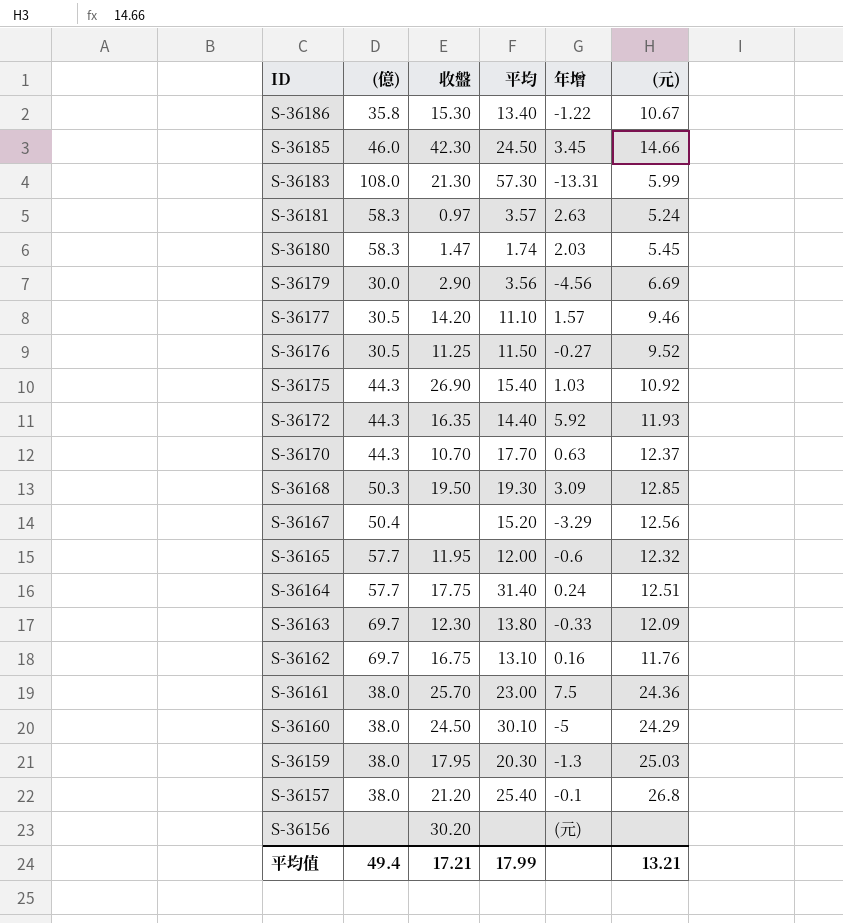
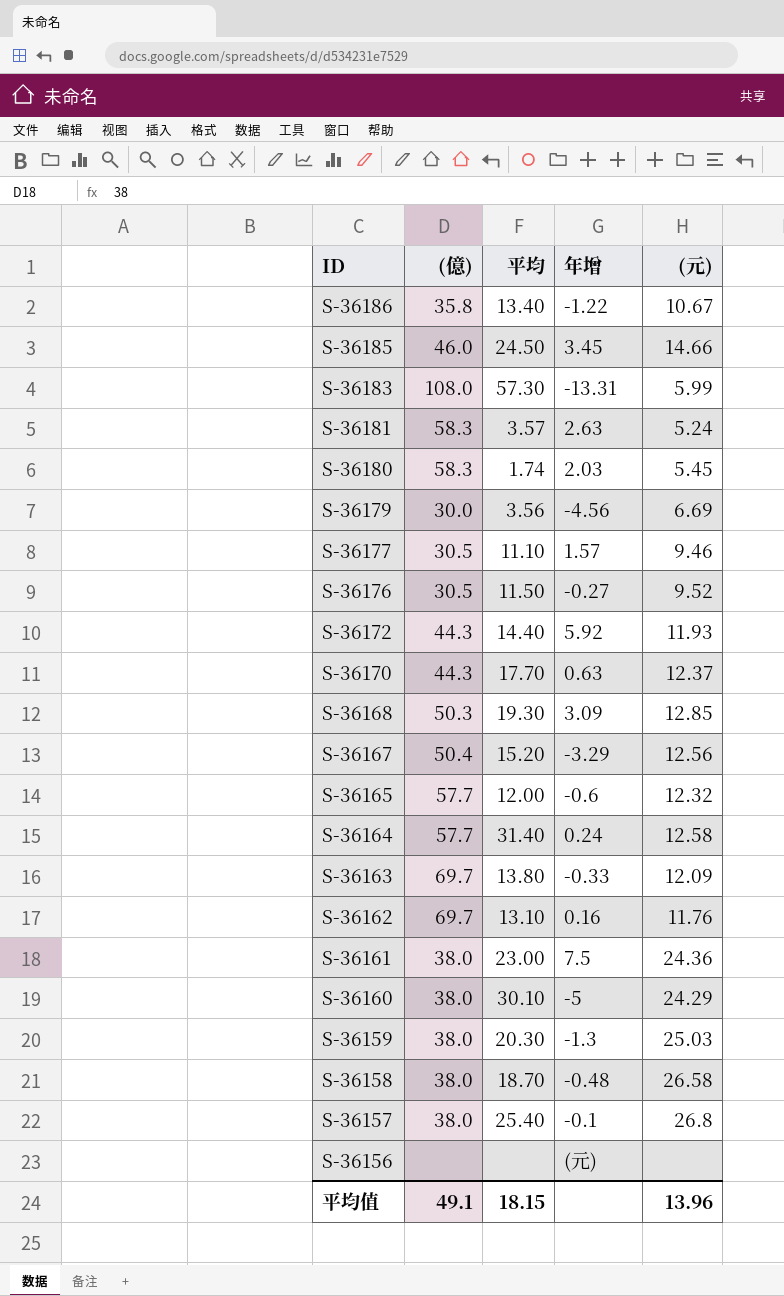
column 收盤 | position: 3 -> none
row S-36175: 44.3 | 26.90 | 15.40 | 1.03 | 10.92 -> none
S-36164 | (元): 12.51 -> 12.58
row S-36158: none -> 38.0 | 18.70 | -0.48 | 26.58
平均值 | (億): 49.4 -> 49.1
平均值 | 平均: 17.99 -> 18.15
平均值 | (元): 13.21 -> 13.96

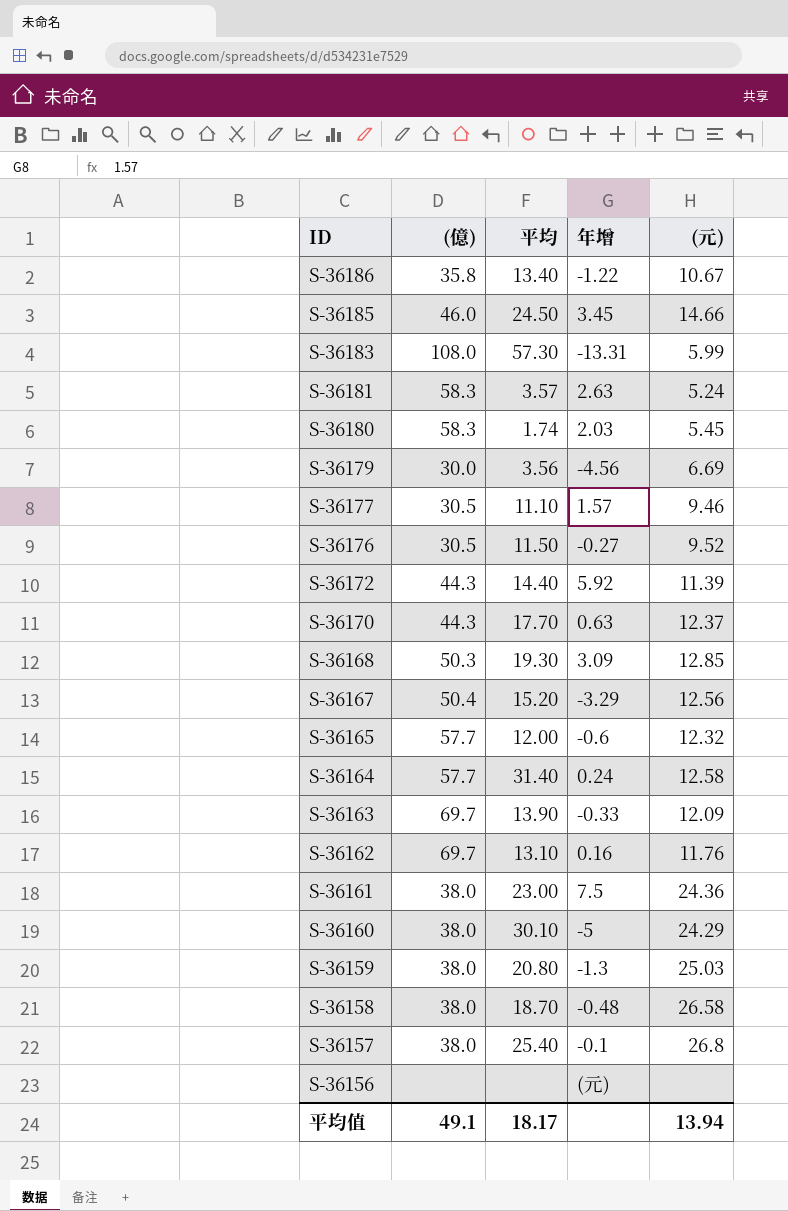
S-36172 | (元): 11.93 -> 11.39
S-36163 | 平均: 13.80 -> 13.90
S-36159 | 平均: 20.30 -> 20.80
平均值 | 平均: 18.15 -> 18.17
平均值 | (元): 13.96 -> 13.94

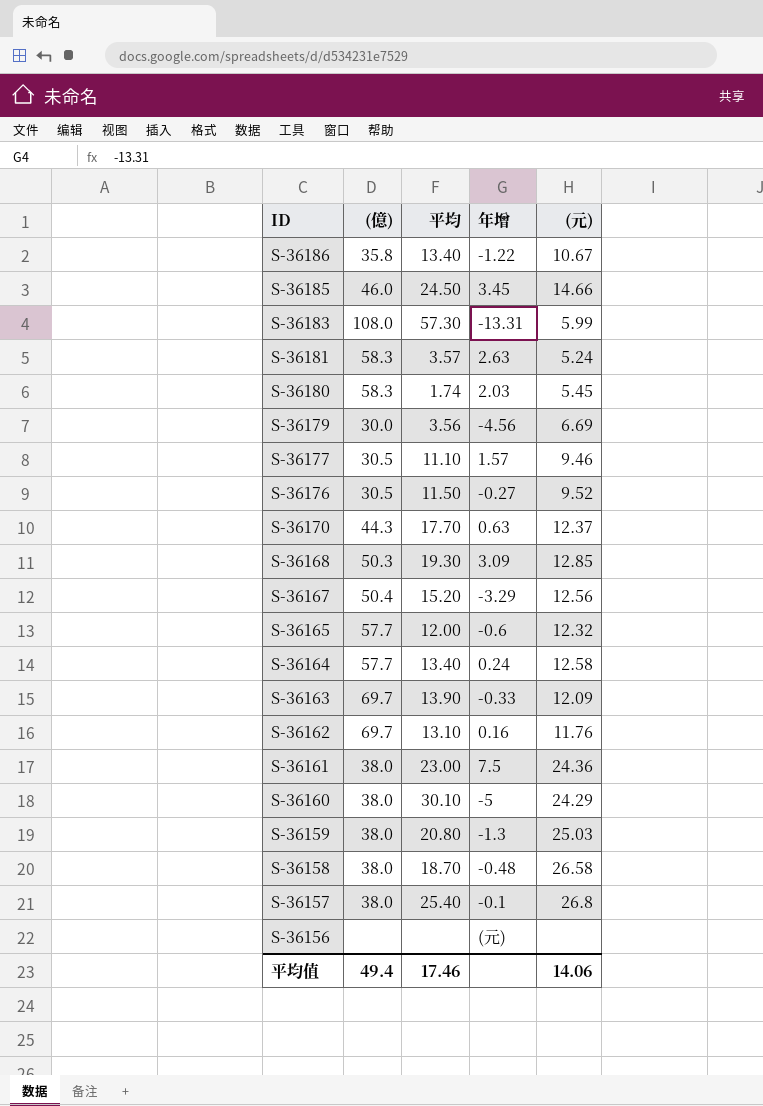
row S-36172: 44.3 | 14.40 | 5.92 | 11.39 -> none
S-36164 | 平均: 31.40 -> 13.40
平均值 | (億): 49.1 -> 49.4
平均值 | 平均: 18.17 -> 17.46
平均值 | (元): 13.94 -> 14.06

